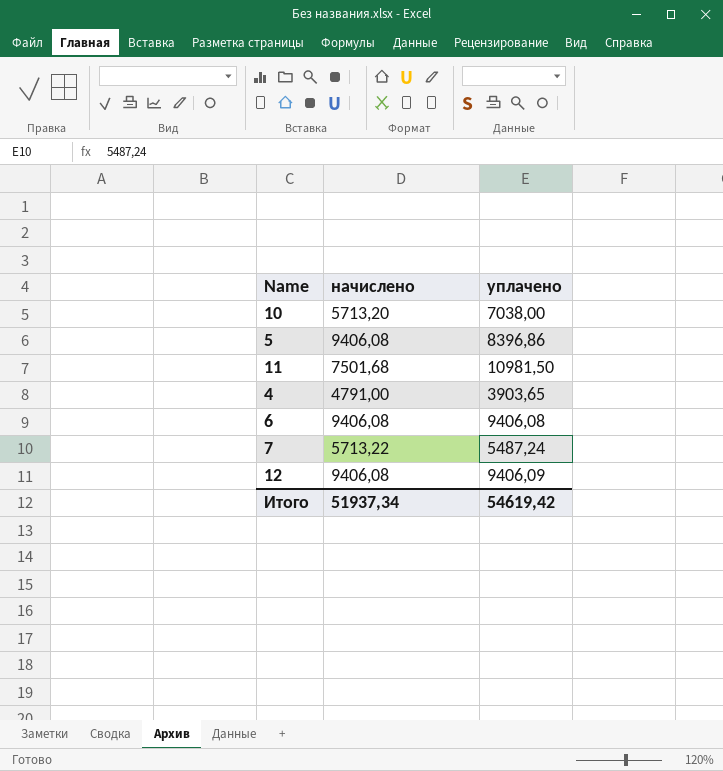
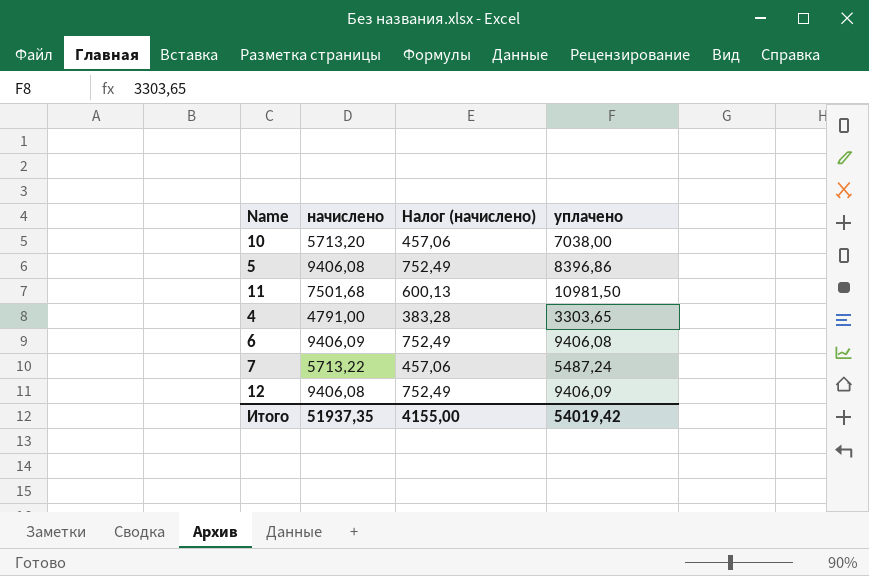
column Налог (начислено) | formula: none -> [начислено] * 0,08
4 | уплачено: 3903,65 -> 3303,65
6 | начислено: 9406,08 -> 9406,09
Итого | начислено: 51937,34 -> 51937,35
Итого | уплачено: 54619,42 -> 54019,42

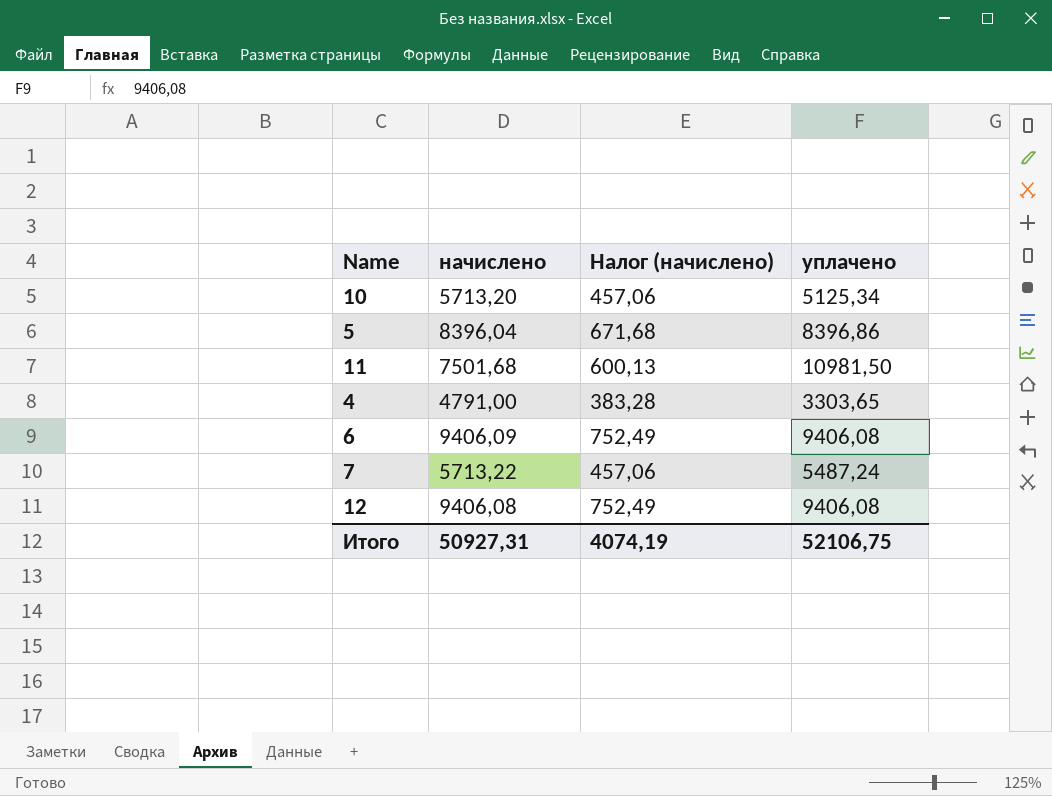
10 | уплачено: 7038,00 -> 5125,34
5 | начислено: 9406,08 -> 8396,04
5 | Налог (начислено): 752,49 -> 671,68
12 | уплачено: 9406,09 -> 9406,08
Итого | начислено: 51937,35 -> 50927,31
Итого | Налог (начислено): 4155,00 -> 4074,19
Итого | уплачено: 54019,42 -> 52106,75

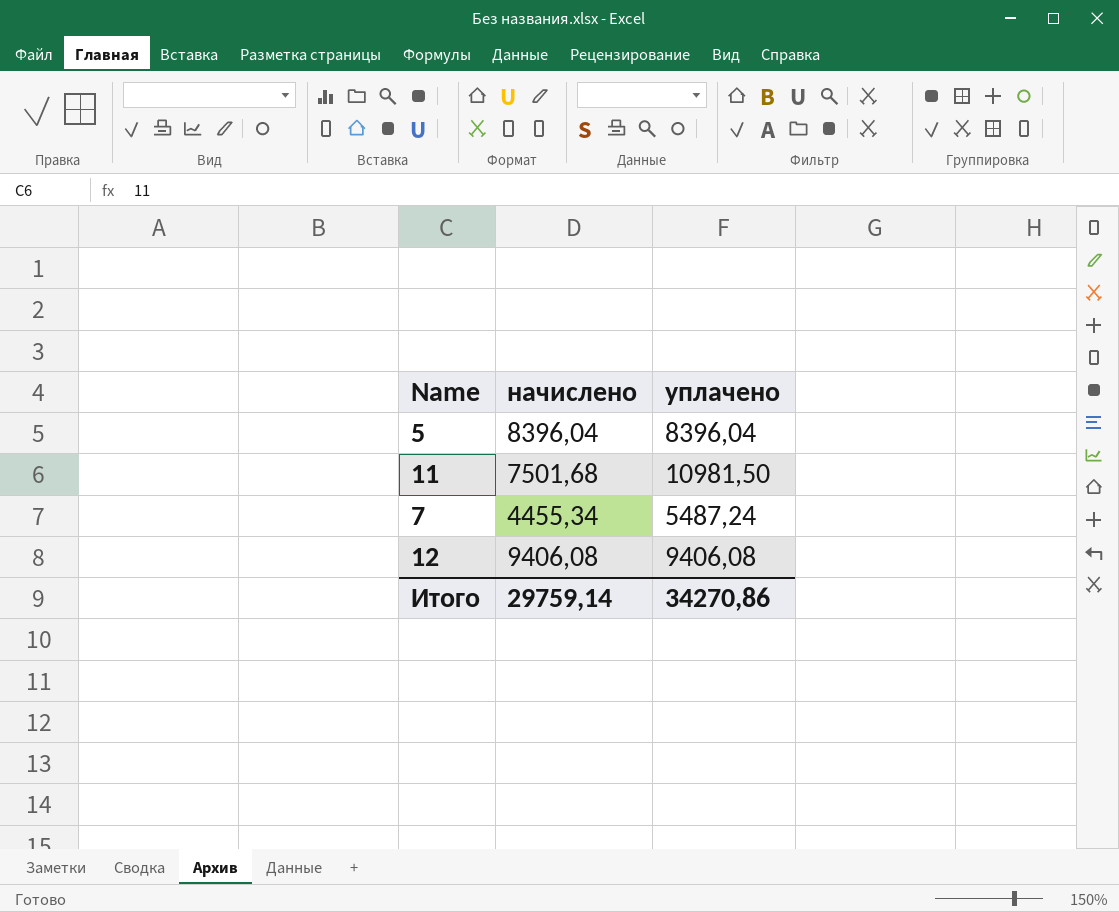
column Налог (начислено) | formula: [начислено] * 0,08 -> none
row 10: 5713,20 | 457,06 | 5125,34 -> none
row 4: 4791,00 | 383,28 | 3303,65 -> none
row 6: 9406,09 | 752,49 | 9406,08 -> none
5 | уплачено: 8396,86 -> 8396,04
7 | начислено: 5713,22 -> 4455,34
Итого | начислено: 50927,31 -> 29759,14
Итого | уплачено: 52106,75 -> 34270,86

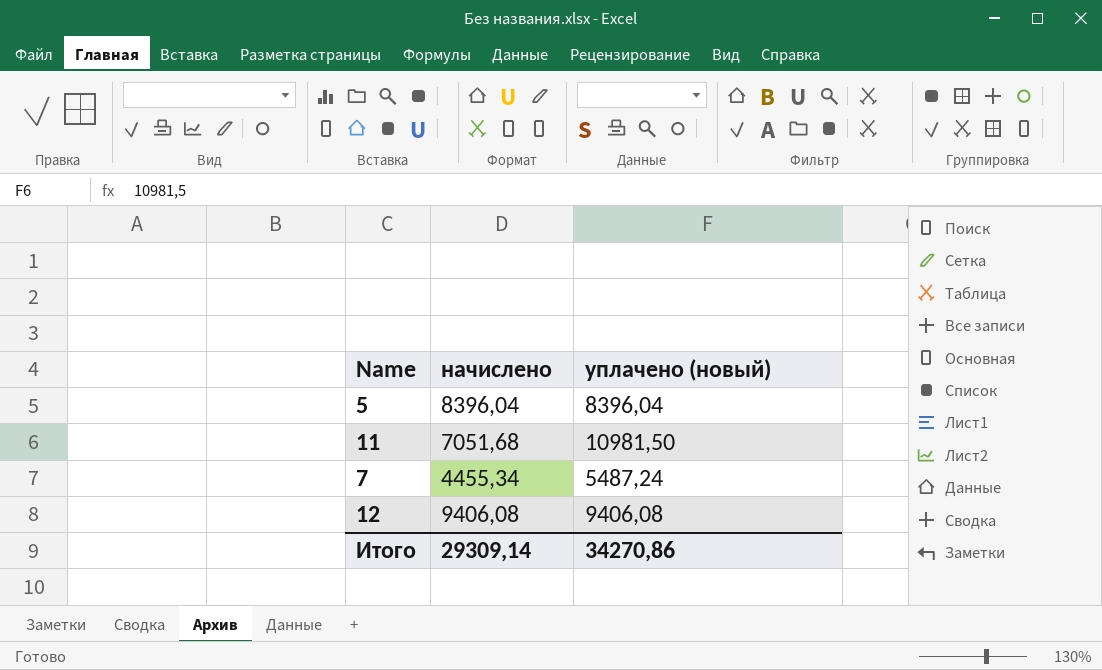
column name: уплачено -> уплачено (новый)
11 | начислено: 7501,68 -> 7051,68
Итого | начислено: 29759,14 -> 29309,14

